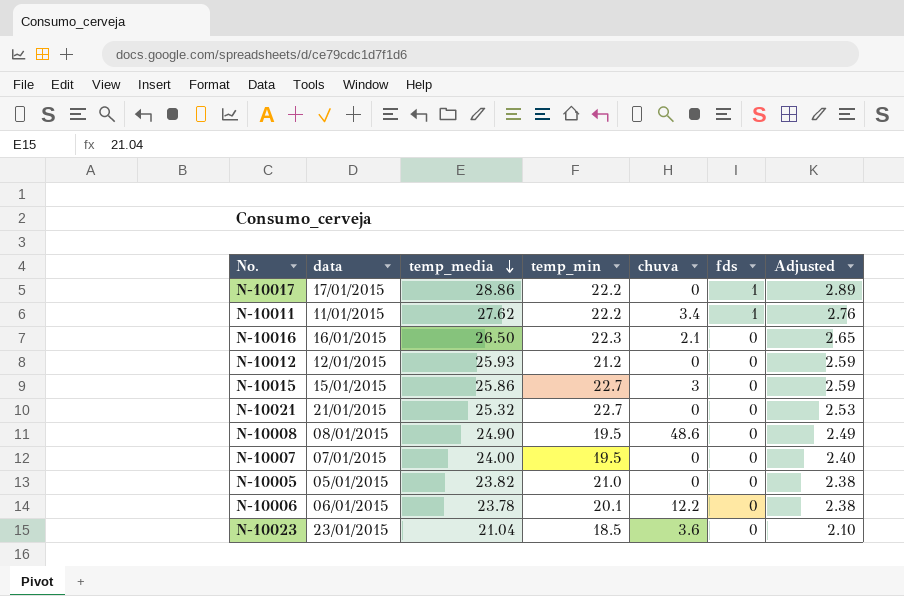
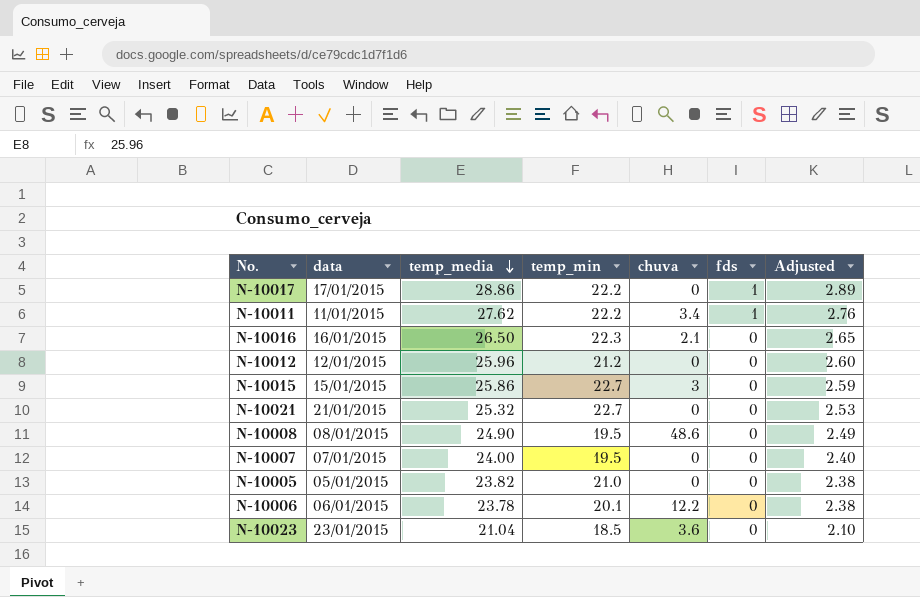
N-10012 | temp_media: 25.93 -> 25.96
N-10012 | Adjusted: 2.59 -> 2.60

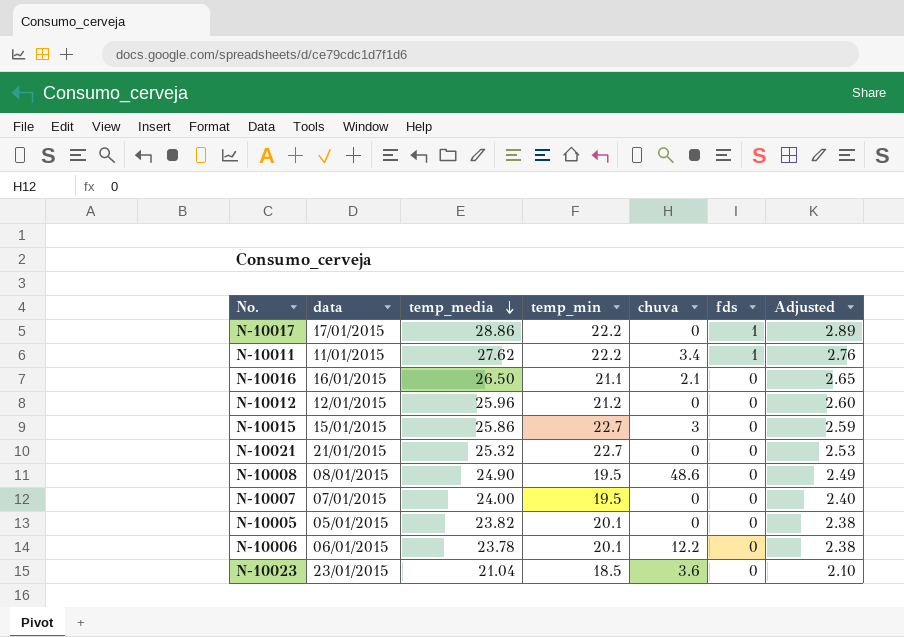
N-10016 | temp_min: 22.3 -> 21.1
N-10005 | temp_min: 21.0 -> 20.1

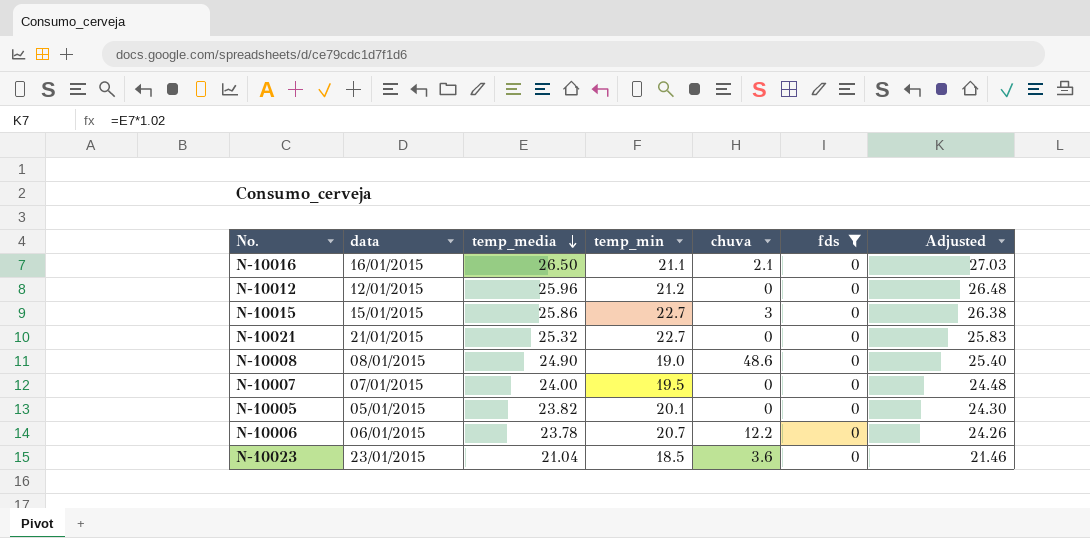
filter: none -> fds = 0
column Adjusted | formula: [temp_media] * 0.1 -> [temp_media] * 1.02
N-10008 | temp_min: 19.5 -> 19.0
N-10006 | temp_min: 20.1 -> 20.7

